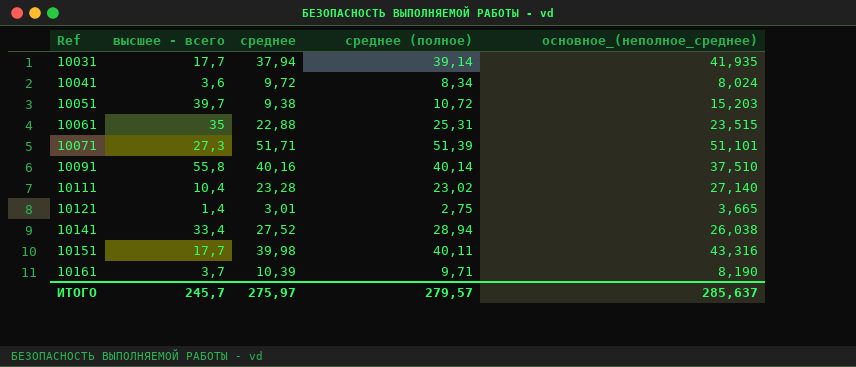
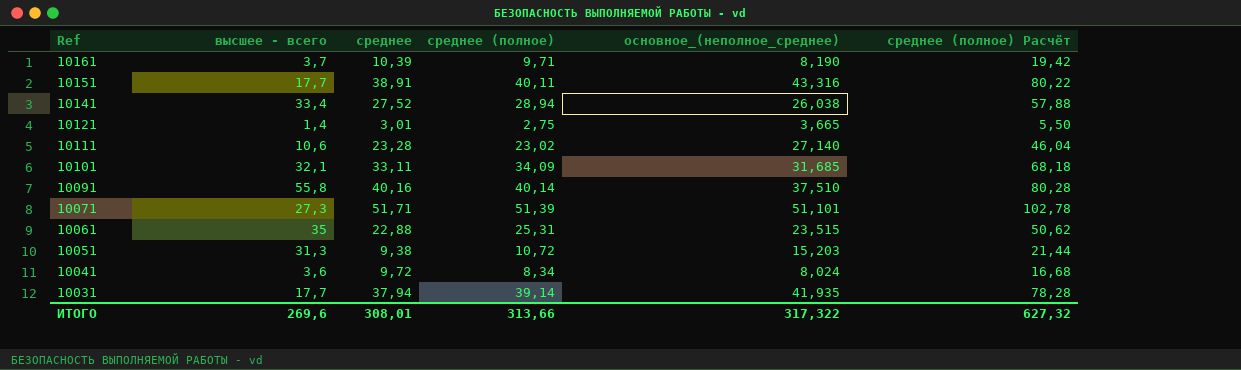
row order: Ref ascending -> Ref descending
column среднее (полное) Расчёт | formula: none -> [среднее (полное)] * 2
10151 | среднее: 39,98 -> 38,91
10111 | высшее - всего: 10,4 -> 10,6
row 10101: none -> 32,1 | 33,11 | 34,09 | 31,685 | 68,18
10051 | высшее - всего: 39,7 -> 31,3
ИТОГО | высшее - всего: 245,7 -> 269,6
ИТОГО | среднее: 275,97 -> 308,01
ИТОГО | среднее (полное): 279,57 -> 313,66
ИТОГО | основное_(неполное_среднее): 285,637 -> 317,322

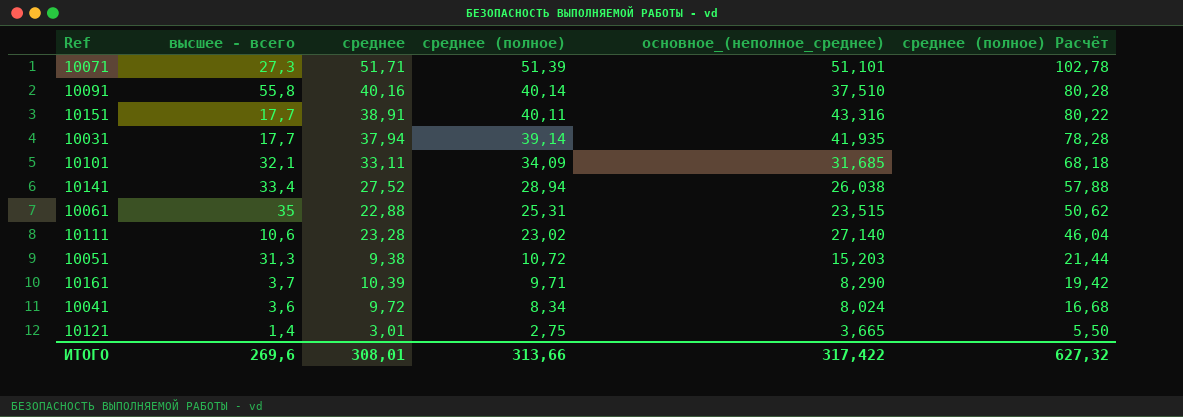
row order: Ref descending -> среднее (полное) descending
10161 | основное_(неполное_среднее): 8,190 -> 8,290
ИТОГО | основное_(неполное_среднее): 317,322 -> 317,422

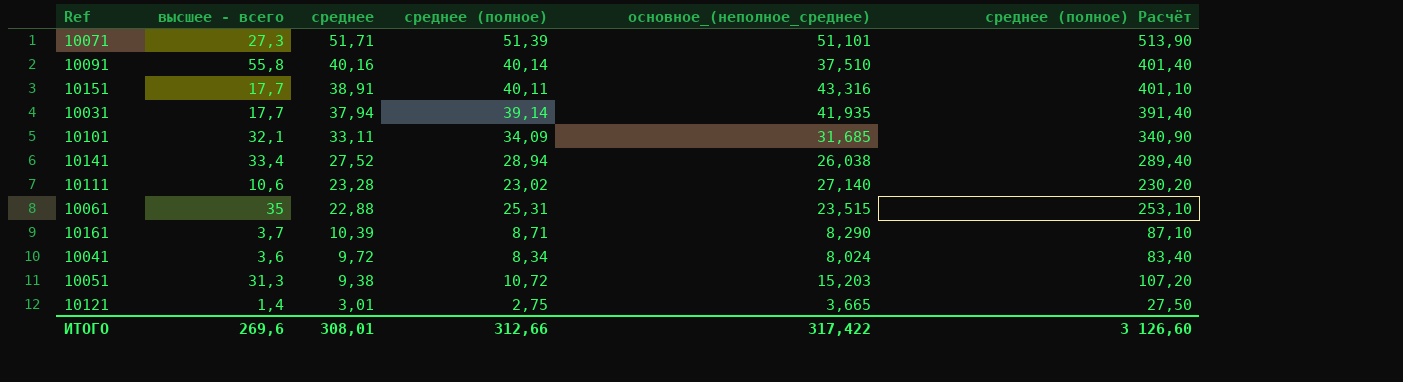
row order: среднее (полное) descending -> среднее descending
column среднее (полное) Расчёт | formula: [среднее (полное)] * 2 -> [среднее (полное)] * 10
10161 | среднее (полное): 9,71 -> 8,71
ИТОГО | среднее (полное): 313,66 -> 312,66
ИТОГО | среднее (полное) Расчёт: 627,32 -> 3 126,60

